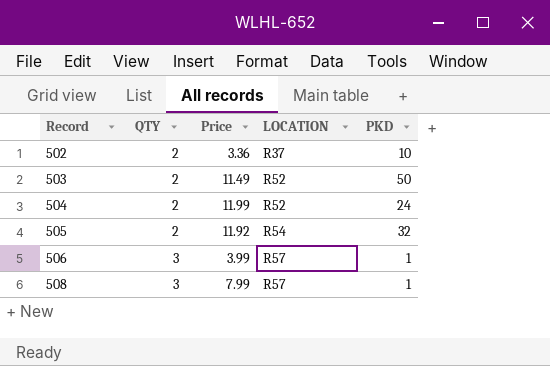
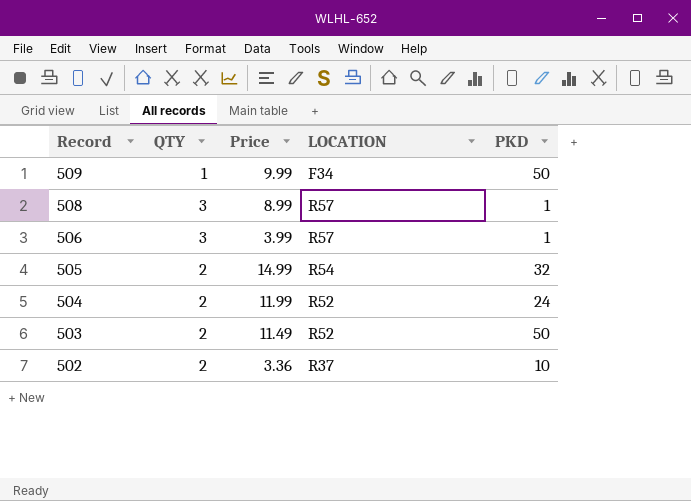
row order: Record ascending -> Record descending
row 509: none -> 1 | 9.99 | F34 | 50
508 | Price: 7.99 -> 8.99
505 | Price: 11.92 -> 14.99

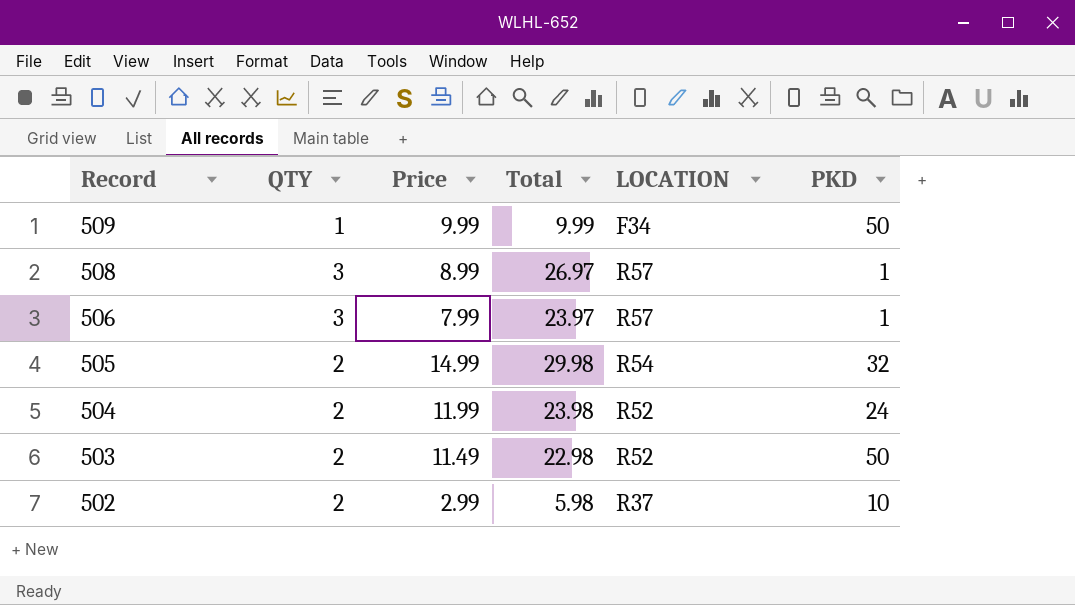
column Total | formula: none -> [QTY] * [Price]
506 | Price: 3.99 -> 7.99
502 | Price: 3.36 -> 2.99

